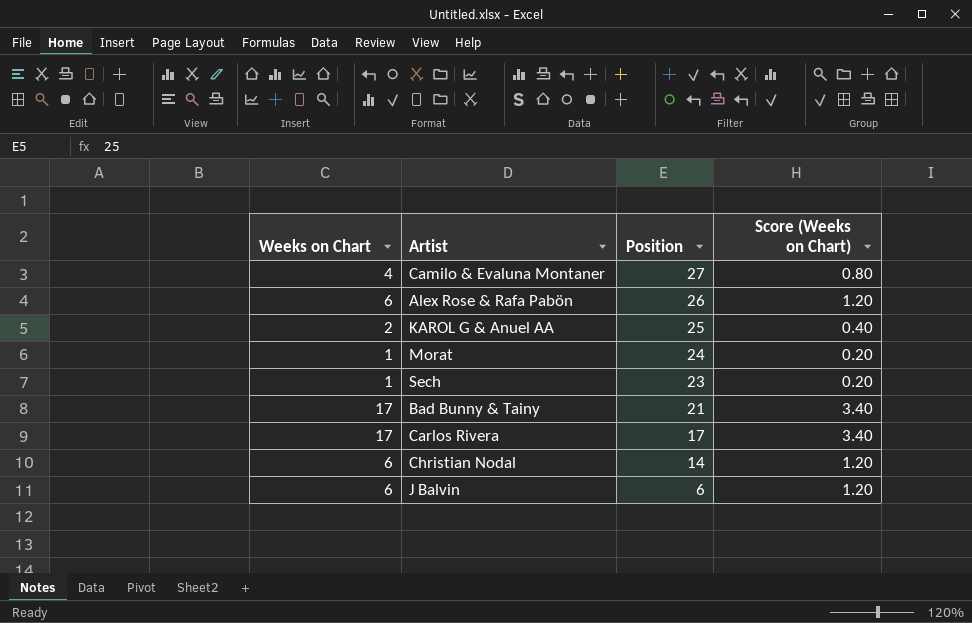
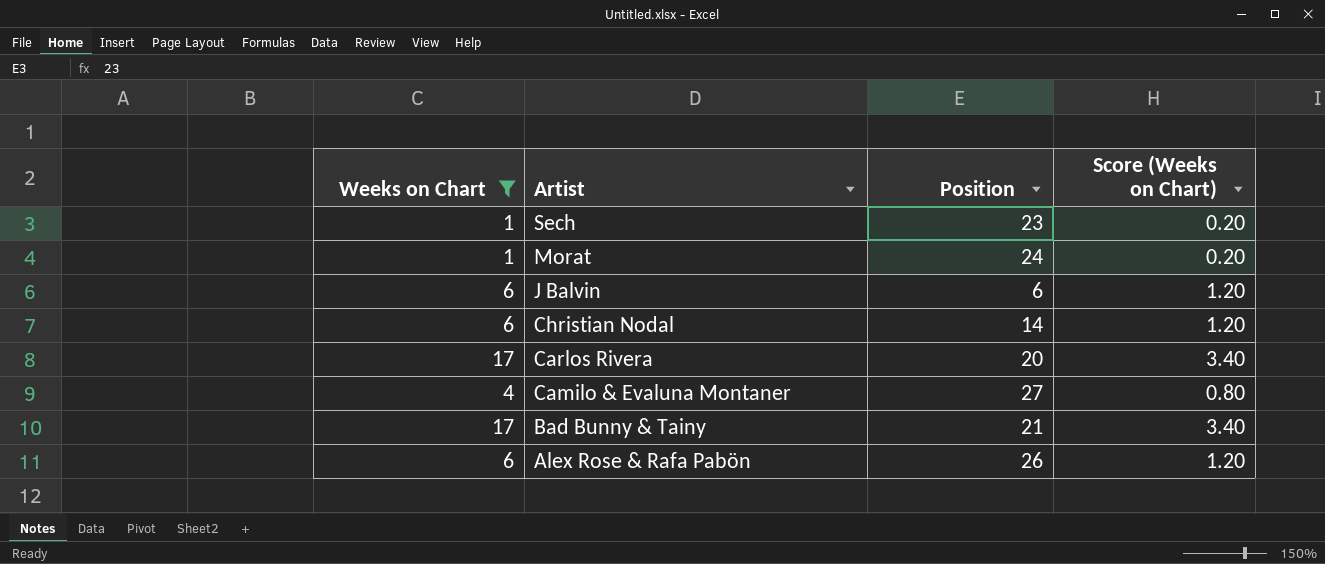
filter: none -> Weeks on Chart != 2
row order: Position descending -> Artist descending
Carlos Rivera | Position: 17 -> 20

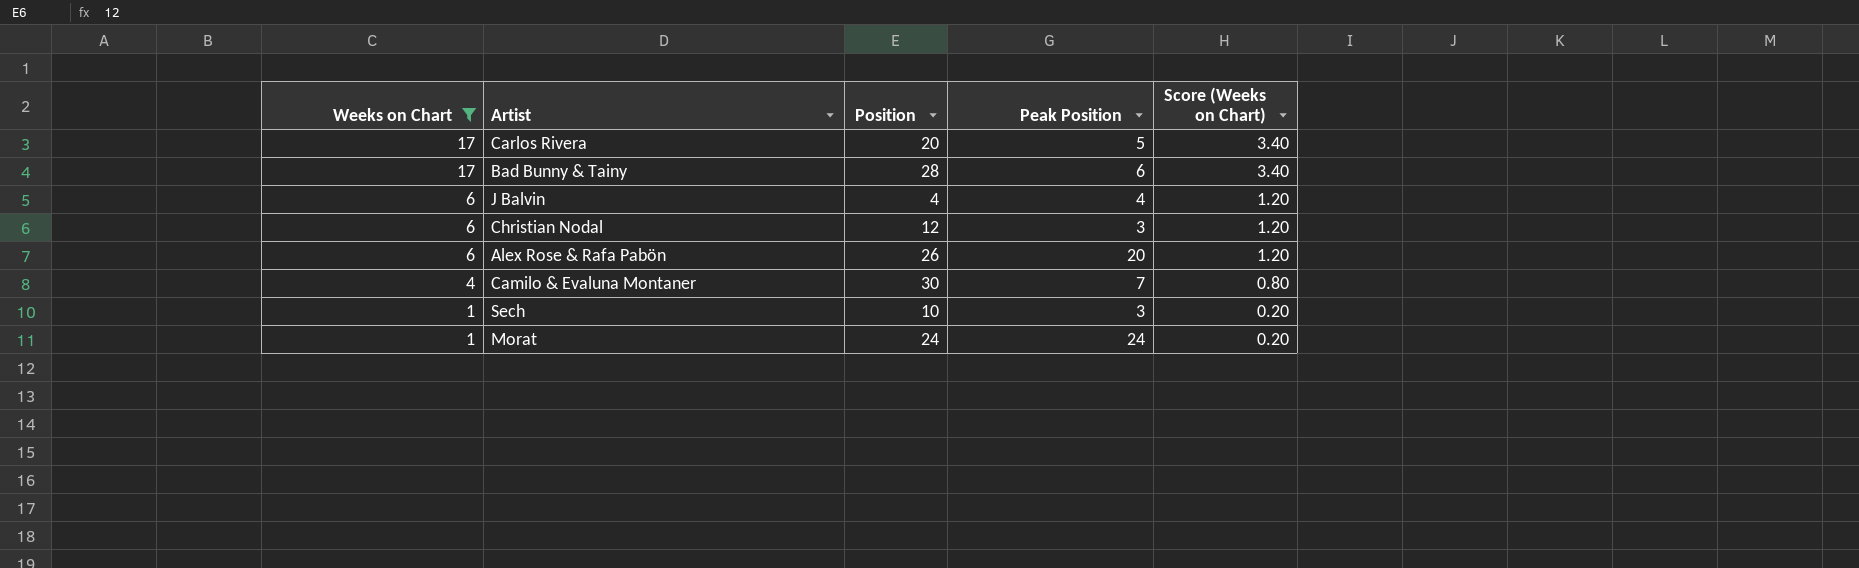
row order: Artist descending -> Weeks on Chart descending
column Peak Position | position: none -> 4
Bad Bunny & Tainy | Position: 21 -> 28
J Balvin | Position: 6 -> 4
Christian Nodal | Position: 14 -> 12
Camilo & Evaluna Montaner | Position: 27 -> 30
Sech | Position: 23 -> 10

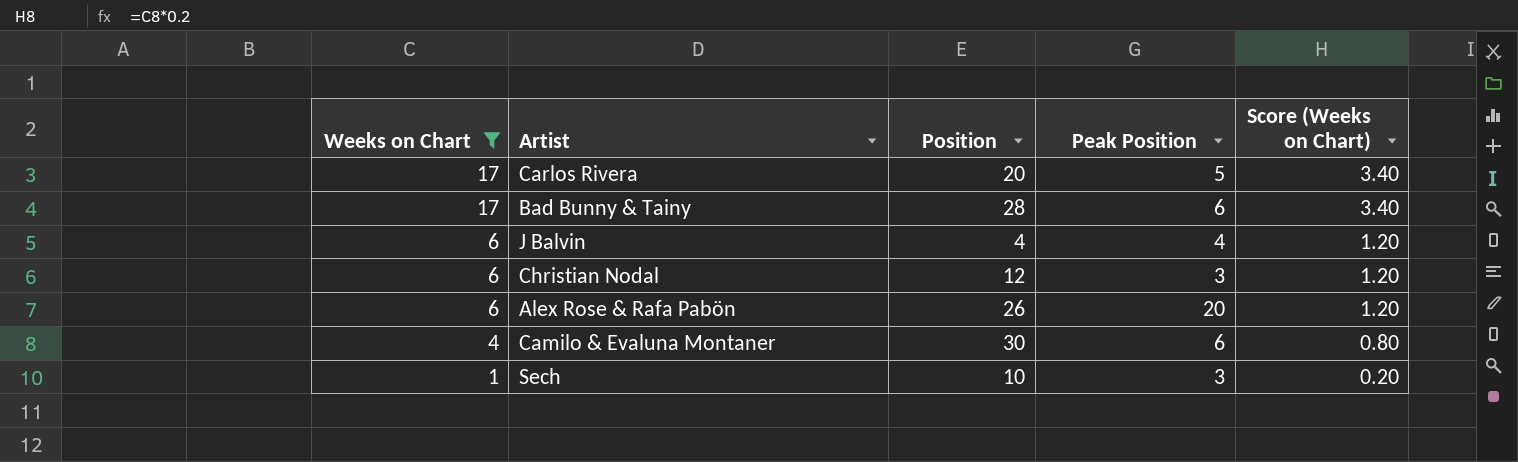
row Morat: 1 | 24 | 24 | 0.20 -> none
Camilo & Evaluna Montaner | Peak Position: 7 -> 6

